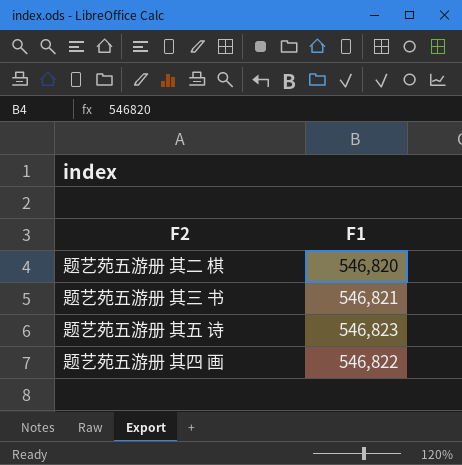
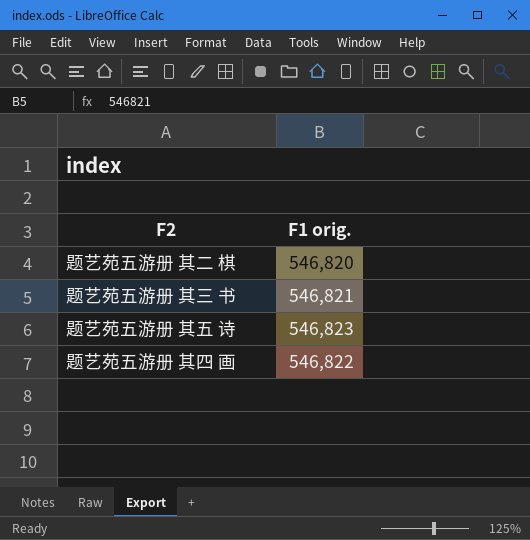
column name: F1 -> F1 orig.

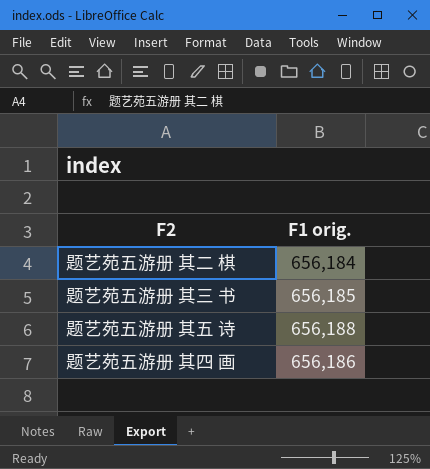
题艺苑五游册 其二 棋 | F1 orig.: 546,820 -> 656,184
题艺苑五游册 其三 书 | F1 orig.: 546,821 -> 656,185
题艺苑五游册 其五 诗 | F1 orig.: 546,823 -> 656,188
题艺苑五游册 其四 画 | F1 orig.: 546,822 -> 656,186

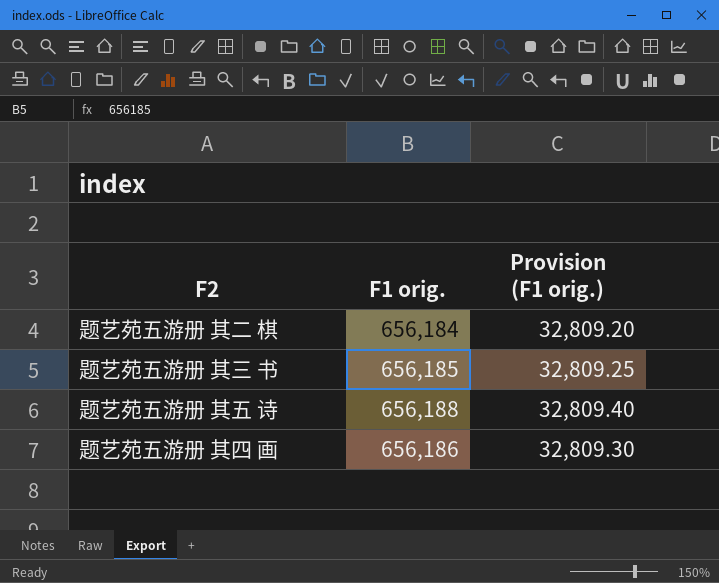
column Provision (F1 orig.) | formula: none -> [F1 orig.] * 0.05

